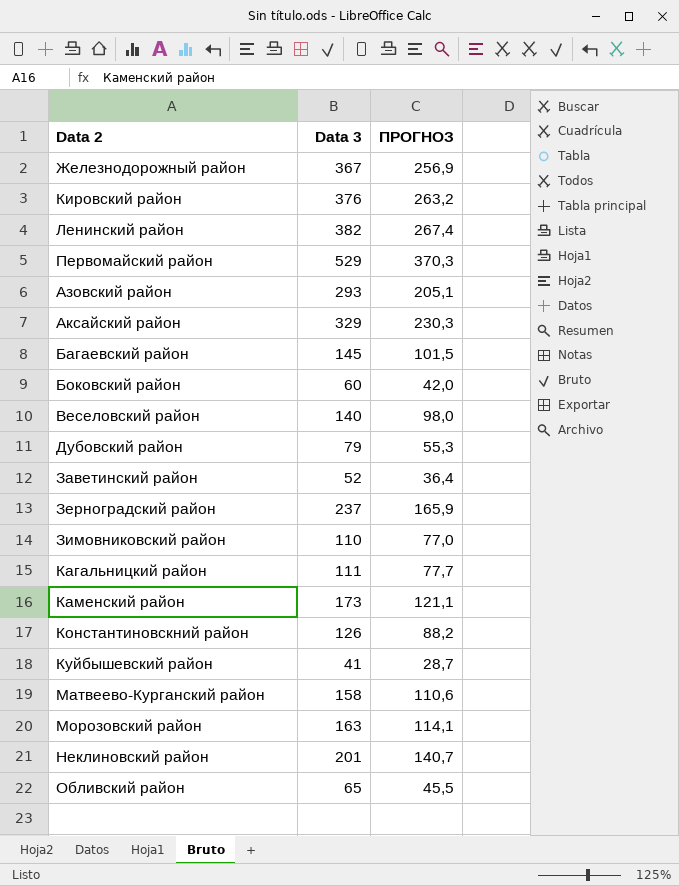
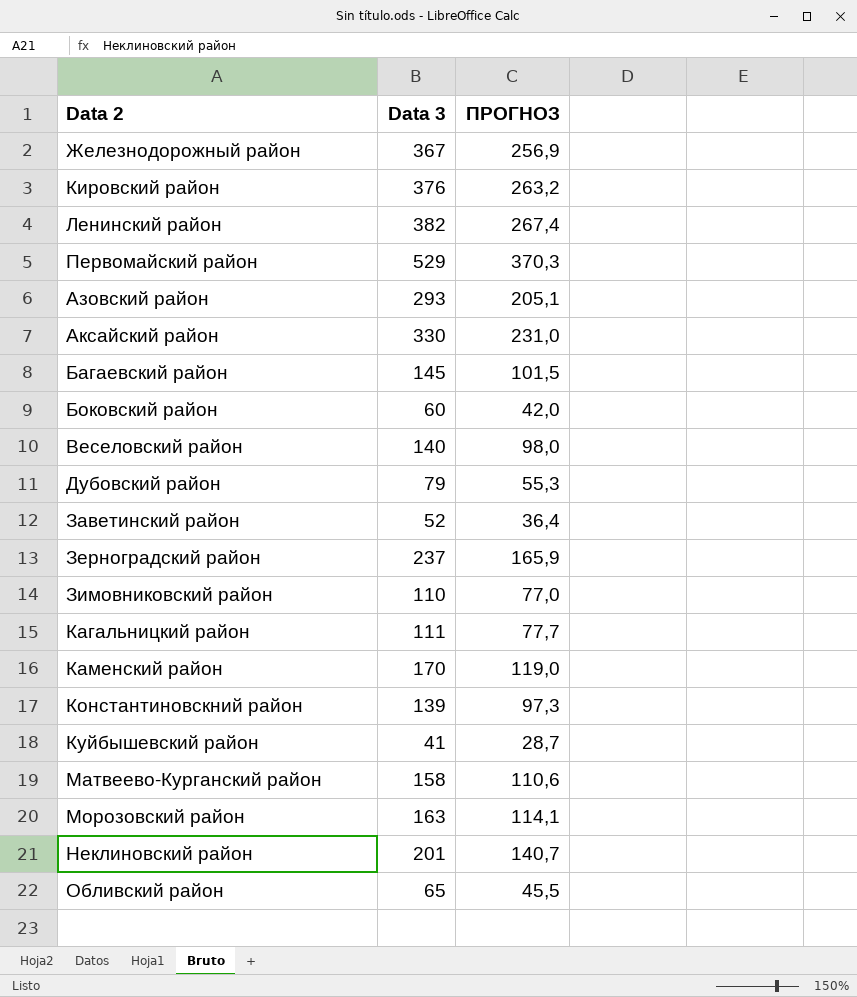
Аксайский район | Data 3: 329 -> 330
Аксайский район | ПРОГНОЗ: 230,3 -> 231,0
Каменский район | Data 3: 173 -> 170
Каменский район | ПРОГНОЗ: 121,1 -> 119,0
Константиновскний район | Data 3: 126 -> 139
Константиновскний район | ПРОГНОЗ: 88,2 -> 97,3

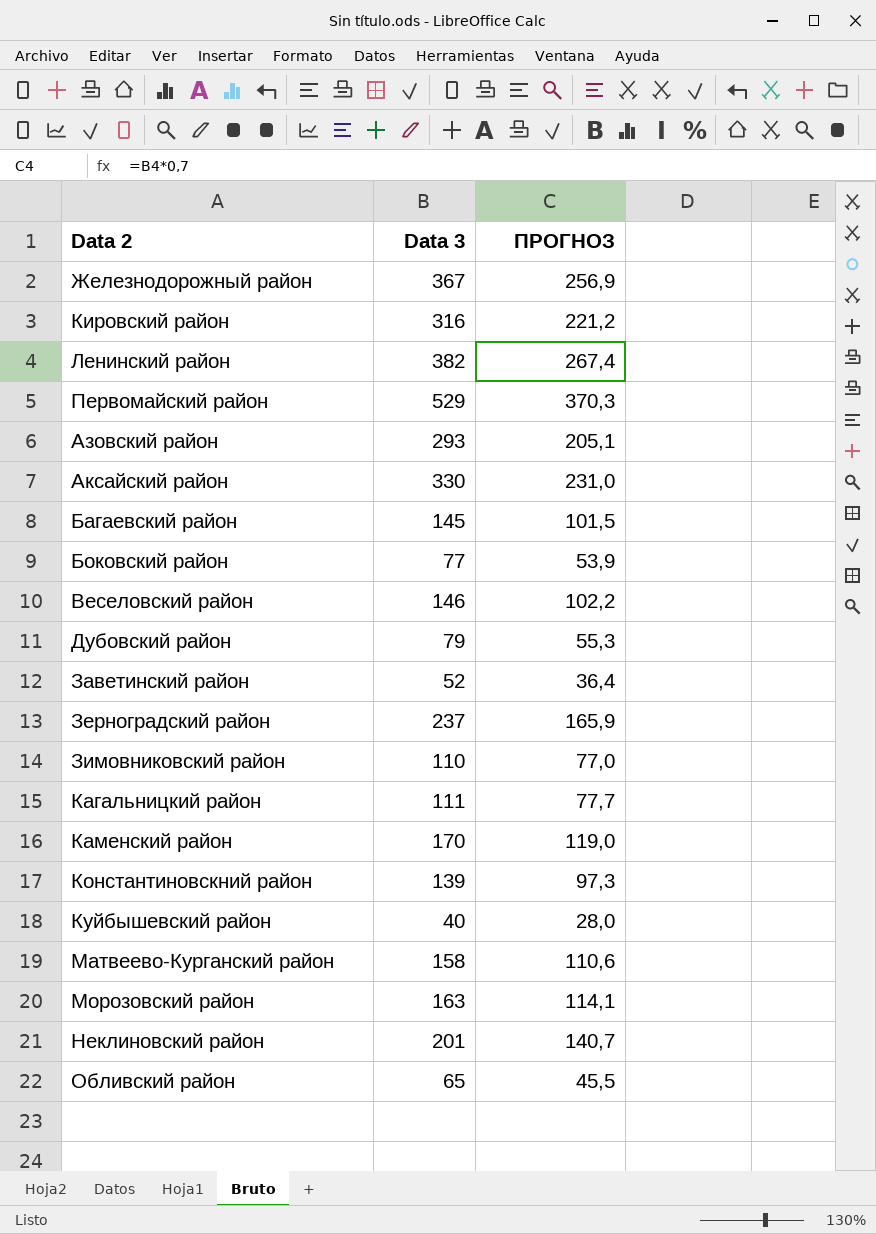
Кировский район | Data 3: 376 -> 316
Кировский район | ПРОГНОЗ: 263,2 -> 221,2
Боковский район | Data 3: 60 -> 77
Боковский район | ПРОГНОЗ: 42,0 -> 53,9
Веселовский район | Data 3: 140 -> 146
Веселовский район | ПРОГНОЗ: 98,0 -> 102,2
Куйбышевский район | Data 3: 41 -> 40
Куйбышевский район | ПРОГНОЗ: 28,7 -> 28,0

